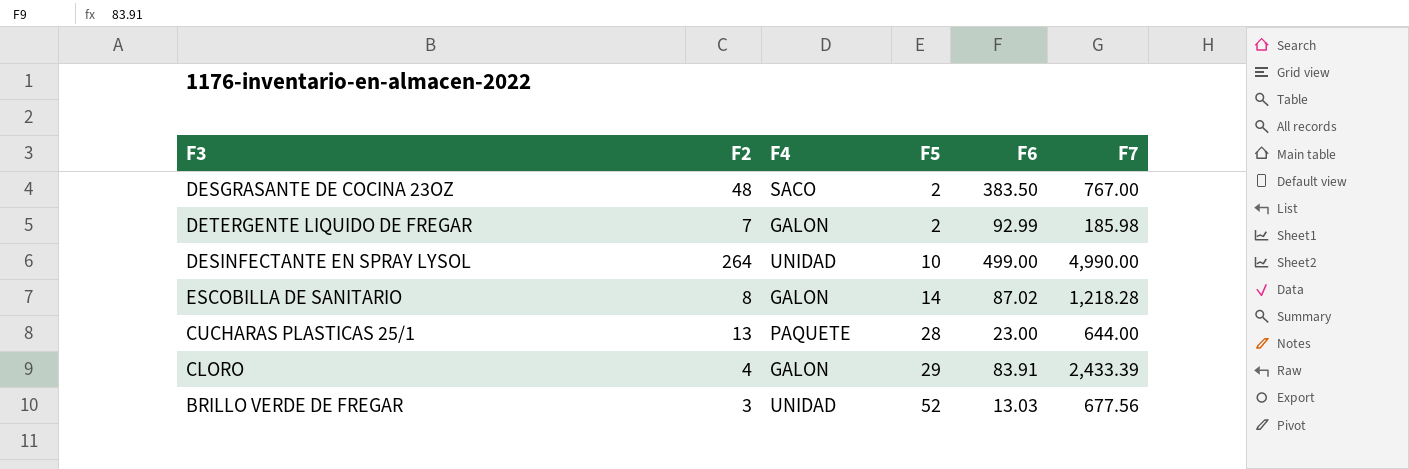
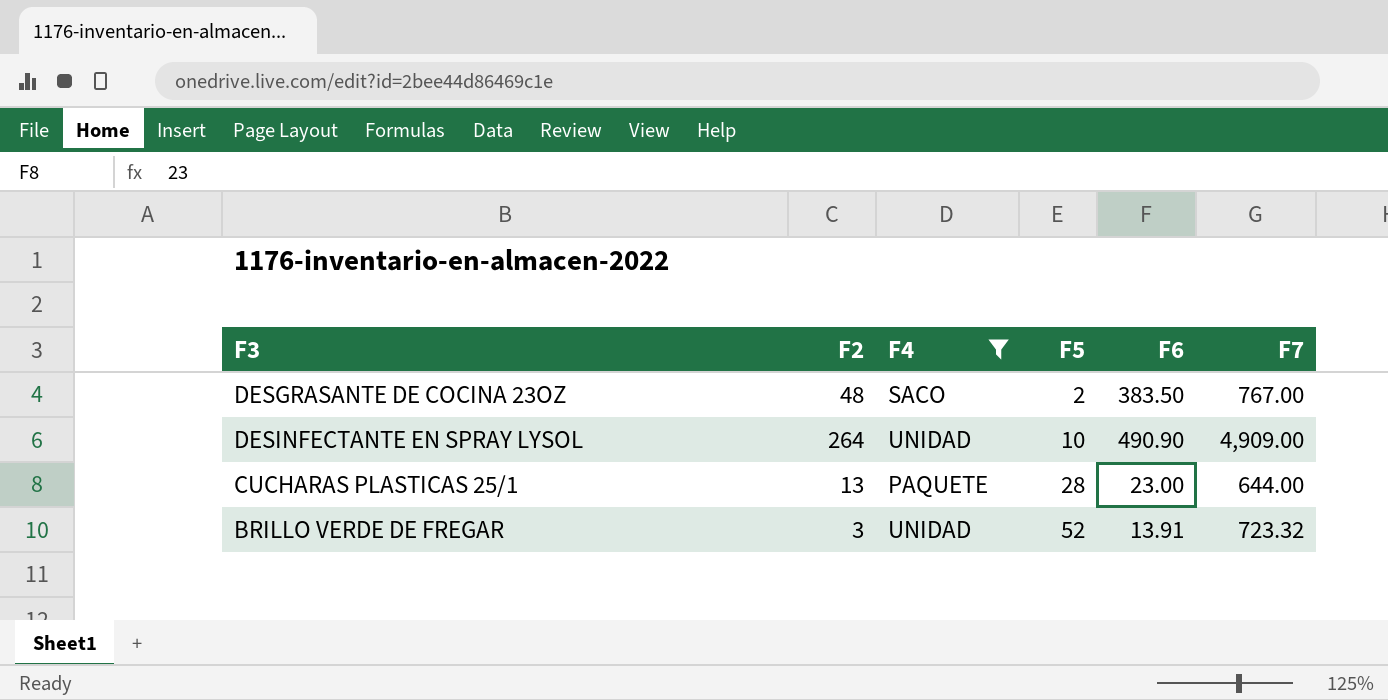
filter: none -> F4 != GALON
DESINFECTANTE EN SPRAY LYSOL | F6: 499.00 -> 490.90
DESINFECTANTE EN SPRAY LYSOL | F7: 4,990.00 -> 4,909.00
BRILLO VERDE DE FREGAR | F6: 13.03 -> 13.91
BRILLO VERDE DE FREGAR | F7: 677.56 -> 723.32

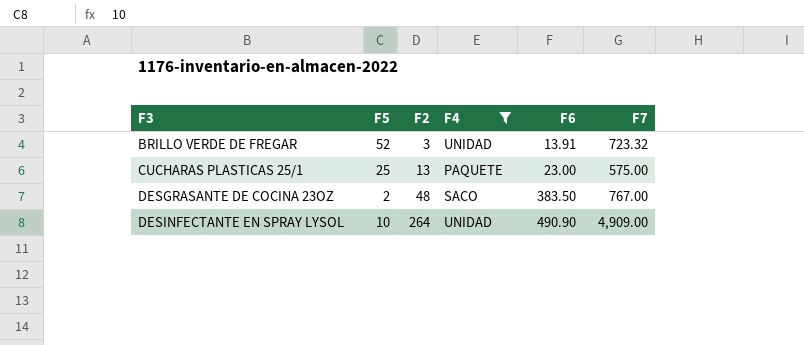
row order: F5 ascending -> F3 ascending
column F5 | position: 4 -> 2
CUCHARAS PLASTICAS 25/1 | F5: 28 -> 25
CUCHARAS PLASTICAS 25/1 | F7: 644.00 -> 575.00

